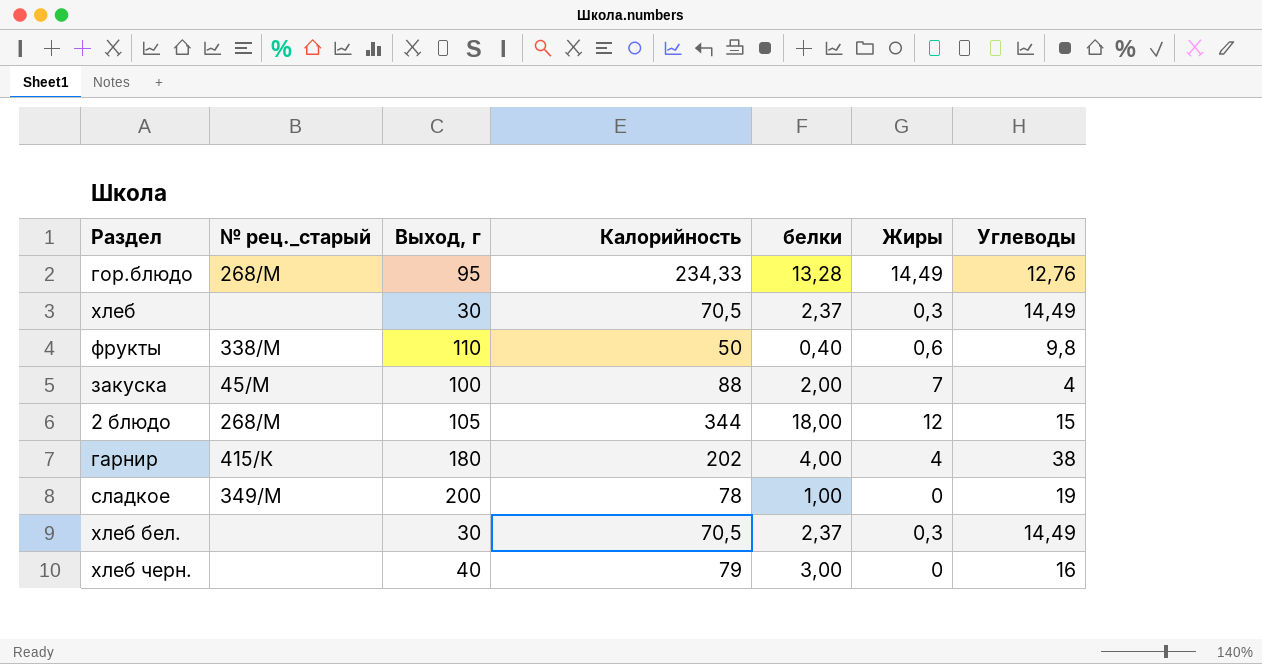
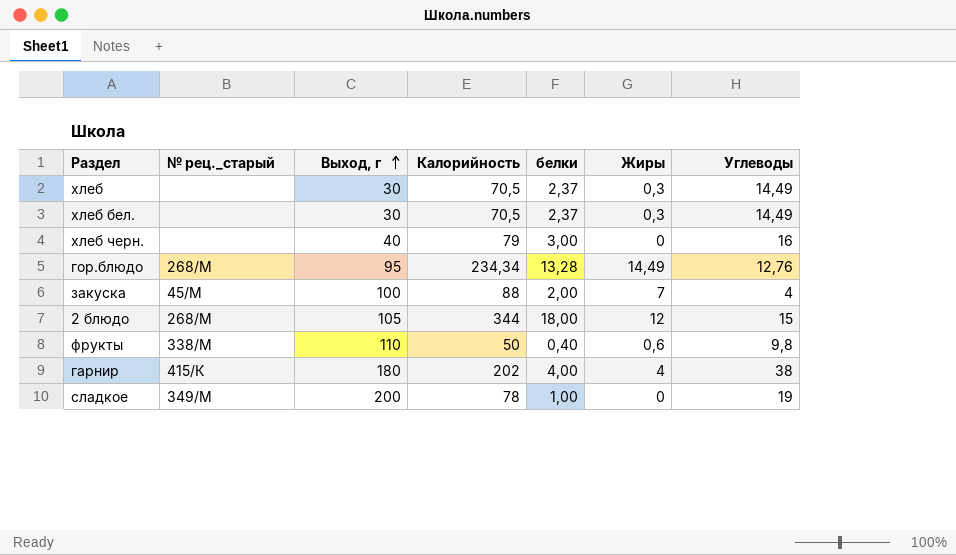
row order: none -> Выход, г ascending
гор.блюдо | Калорийность: 234,33 -> 234,34

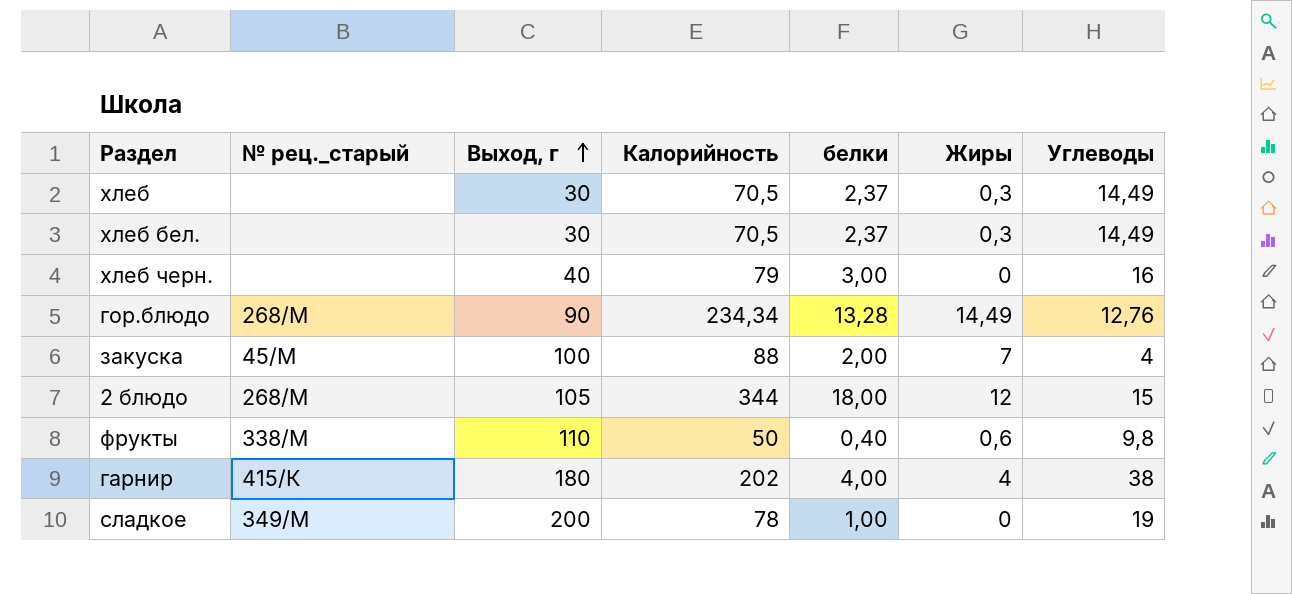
гор.блюдо | Выход, г: 95 -> 90

